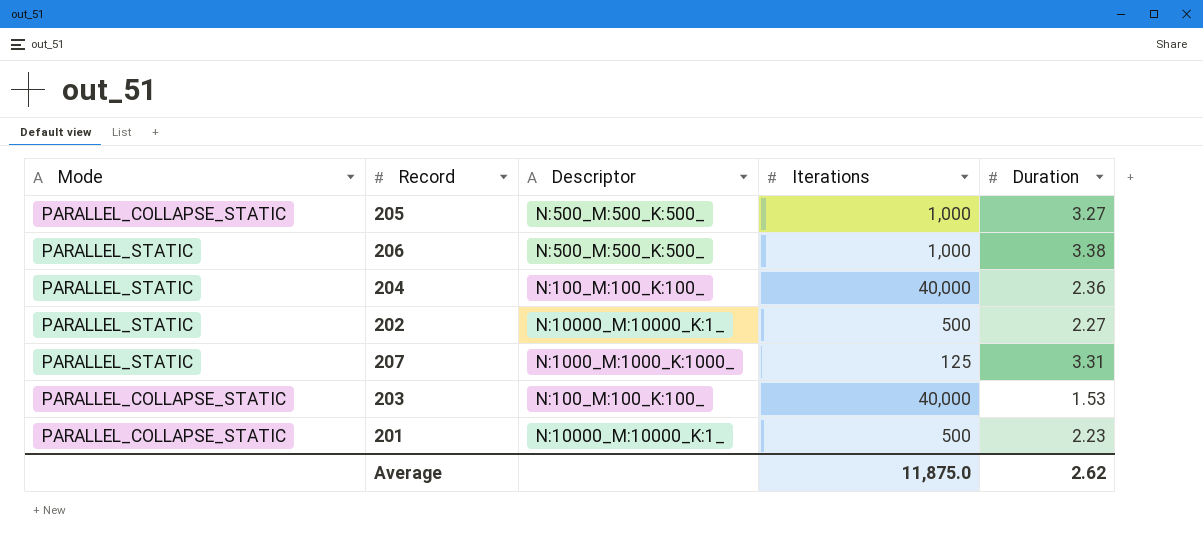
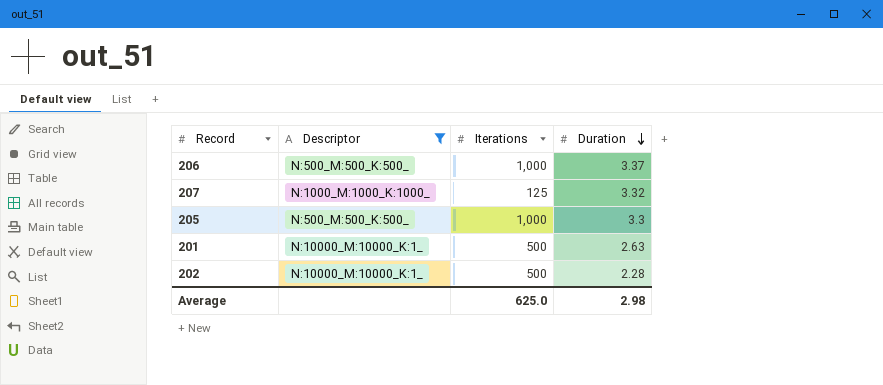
filter: none -> Descriptor != N:100_M:100_K:100_
row order: none -> Duration descending
column Mode | position: 1 -> none
206 | Duration: 3.38 -> 3.37
207 | Duration: 3.31 -> 3.32
205 | Duration: 3.27 -> 3.3
201 | Duration: 2.23 -> 2.63
202 | Duration: 2.27 -> 2.28
Average | Iterations: 11,875.0 -> 625.0
Average | Duration: 2.62 -> 2.98

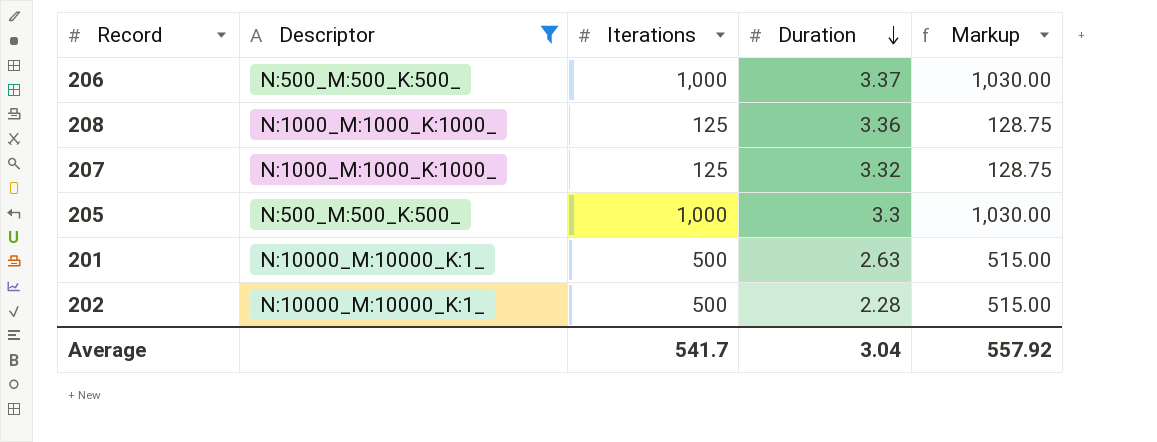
column Markup | formula: none -> [Iterations] * 1.03
row 208: none -> N:1000_M:1000_K:1000_ | 125 | 3.36 | 128.75
Average | Iterations: 625.0 -> 541.7
Average | Duration: 2.98 -> 3.04

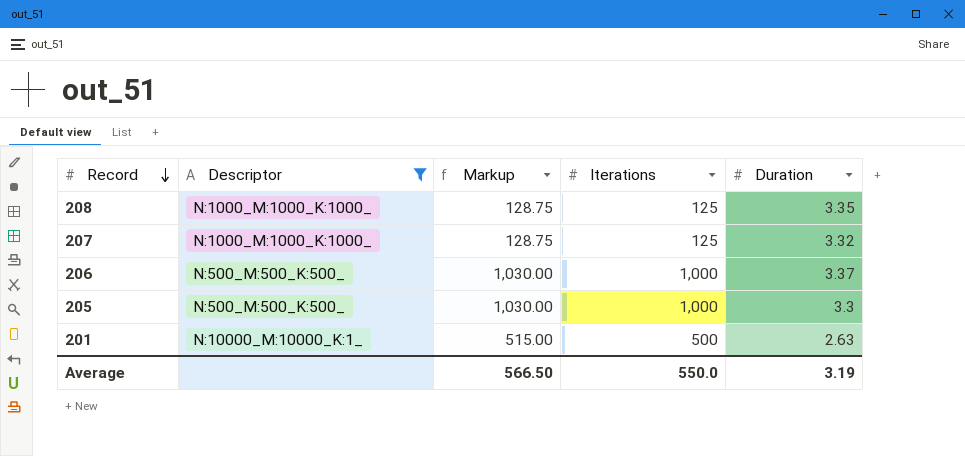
row order: Duration descending -> Record descending
column Markup | position: 5 -> 3
row 202: N:10000_M:10000_K:1_ | 500 | 2.28 | 515.00 -> none
208 | Duration: 3.36 -> 3.35
Average | Markup: 557.92 -> 566.50
Average | Iterations: 541.7 -> 550.0
Average | Duration: 3.04 -> 3.19

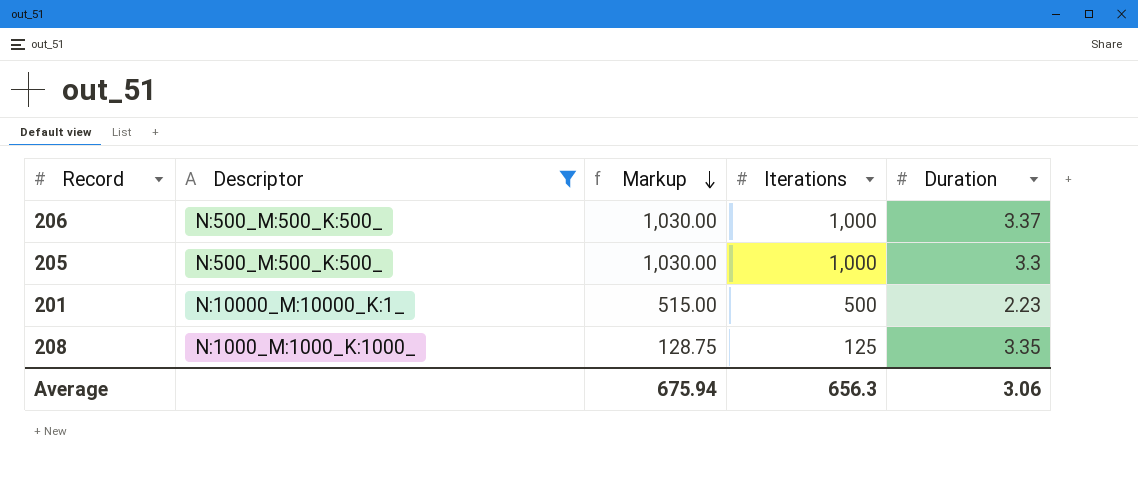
row order: Record descending -> Markup descending
row 207: N:1000_M:1000_K:1000_ | 128.75 | 125 | 3.32 -> none
201 | Duration: 2.63 -> 2.23
Average | Markup: 566.50 -> 675.94
Average | Iterations: 550.0 -> 656.3
Average | Duration: 3.19 -> 3.06

